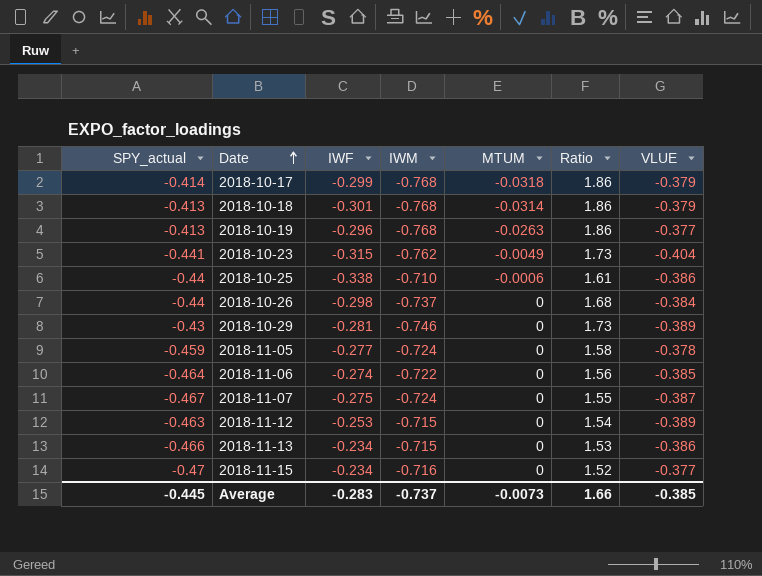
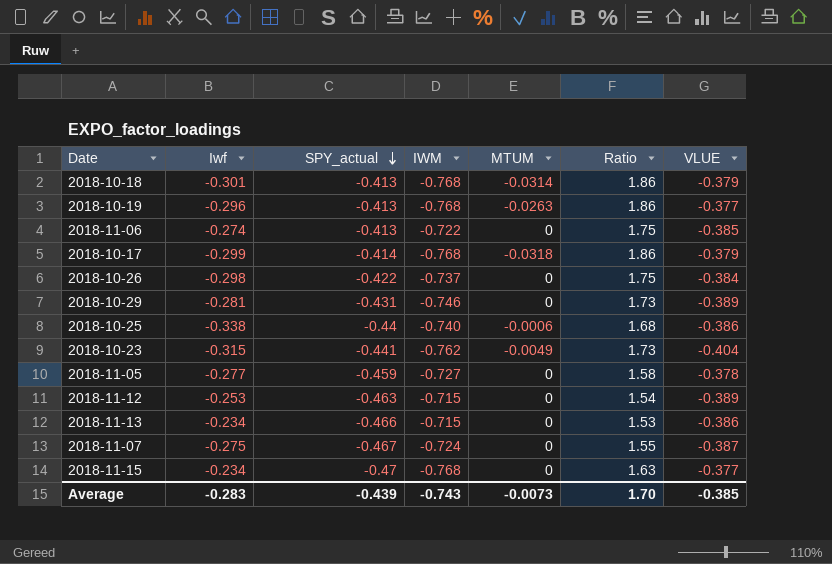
row order: Date ascending -> SPY_actual descending
column name: IWF -> Iwf
column SPY_actual | position: 1 -> 3
2018-11-06 | SPY_actual: -0.464 -> -0.413
2018-11-06 | Ratio: 1.56 -> 1.75
2018-10-26 | SPY_actual: -0.44 -> -0.422
2018-10-26 | Ratio: 1.68 -> 1.75
2018-10-29 | SPY_actual: -0.43 -> -0.431
2018-10-25 | IWM: -0.710 -> -0.740
2018-10-25 | Ratio: 1.61 -> 1.68
2018-11-05 | IWM: -0.724 -> -0.727
2018-11-15 | IWM: -0.716 -> -0.768
2018-11-15 | Ratio: 1.52 -> 1.63
Average | SPY_actual: -0.445 -> -0.439
Average | IWM: -0.737 -> -0.743
Average | Ratio: 1.66 -> 1.70

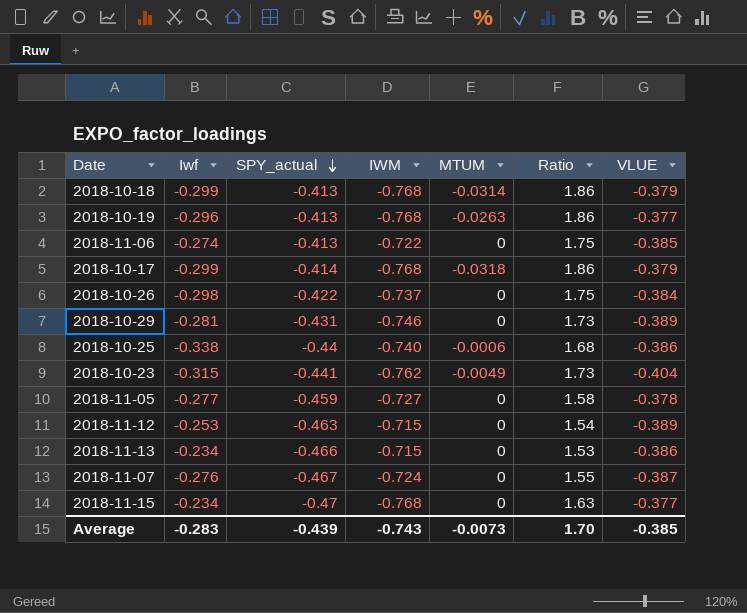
2018-10-18 | Iwf: -0.301 -> -0.299
2018-11-07 | Iwf: -0.275 -> -0.276

